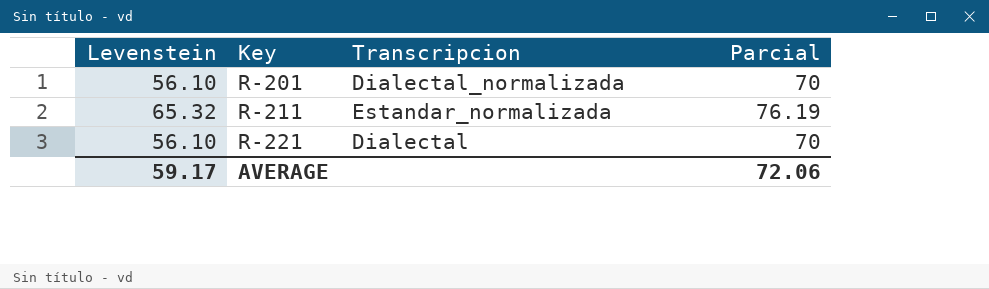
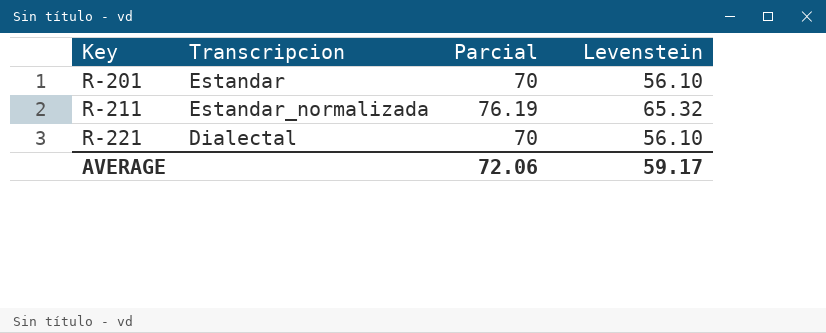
column Levenstein | position: 1 -> 4
R-201 | Transcripcion: Dialectal_normalizada -> Estandar

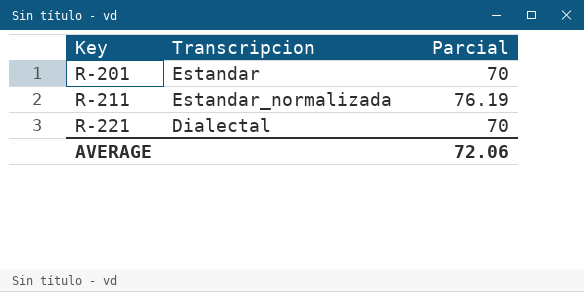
column Levenstein | position: 4 -> none

